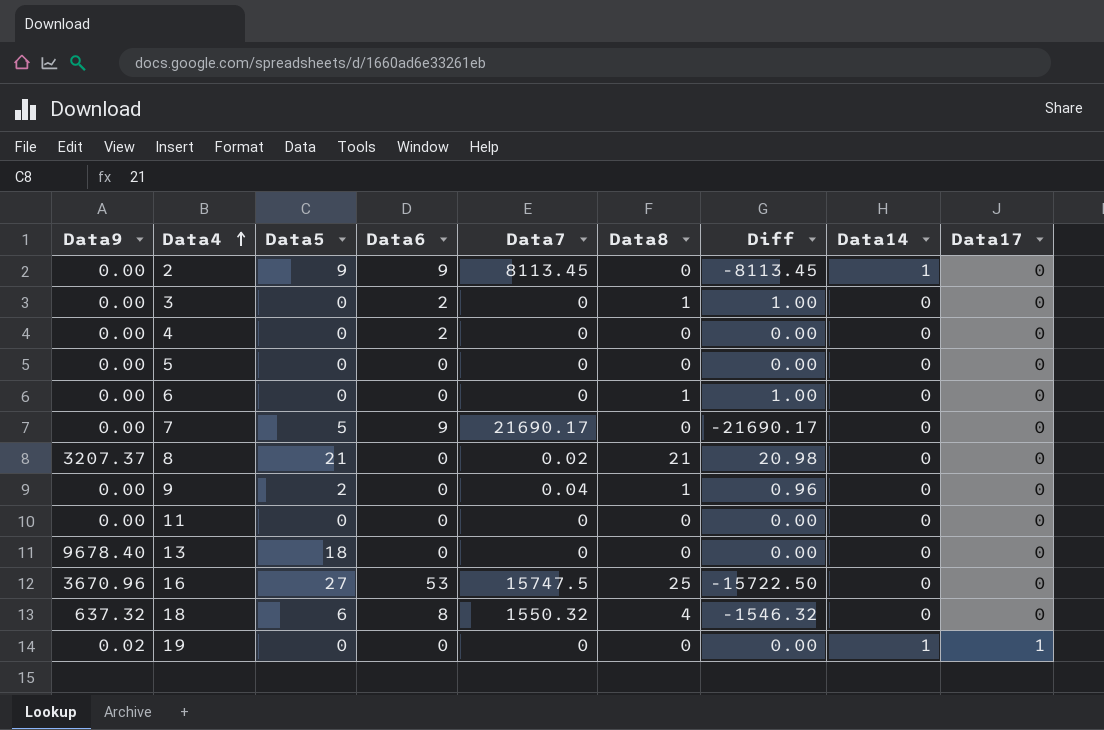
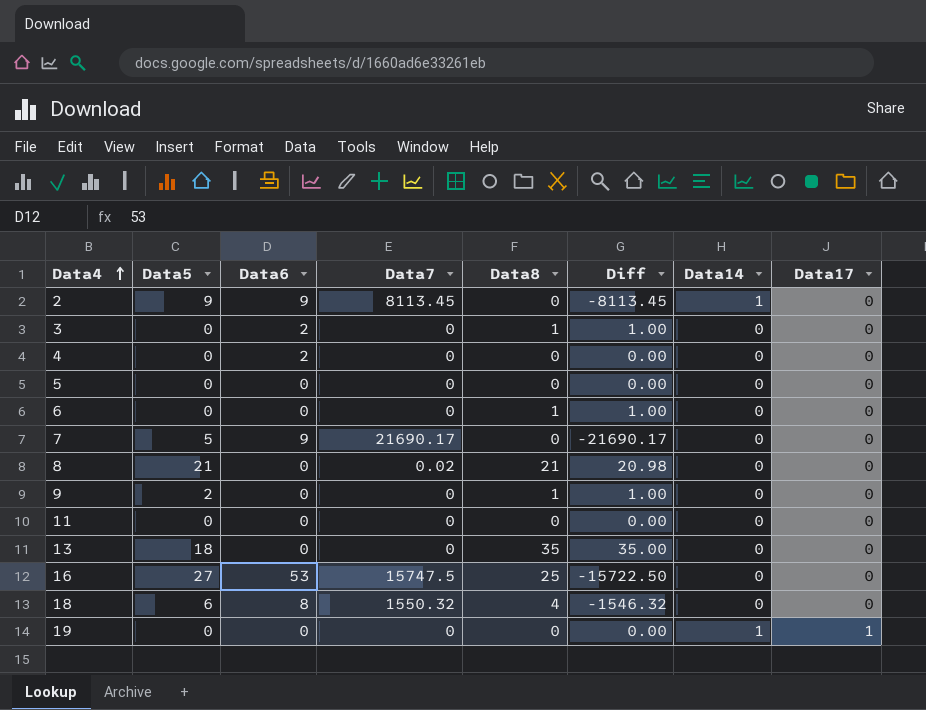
column Data9 | position: 1 -> none
9 | Data7: 0.04 -> 0
9 | Diff: 0.96 -> 1.00
13 | Data8: 0 -> 35
13 | Diff: 0.00 -> 35.00

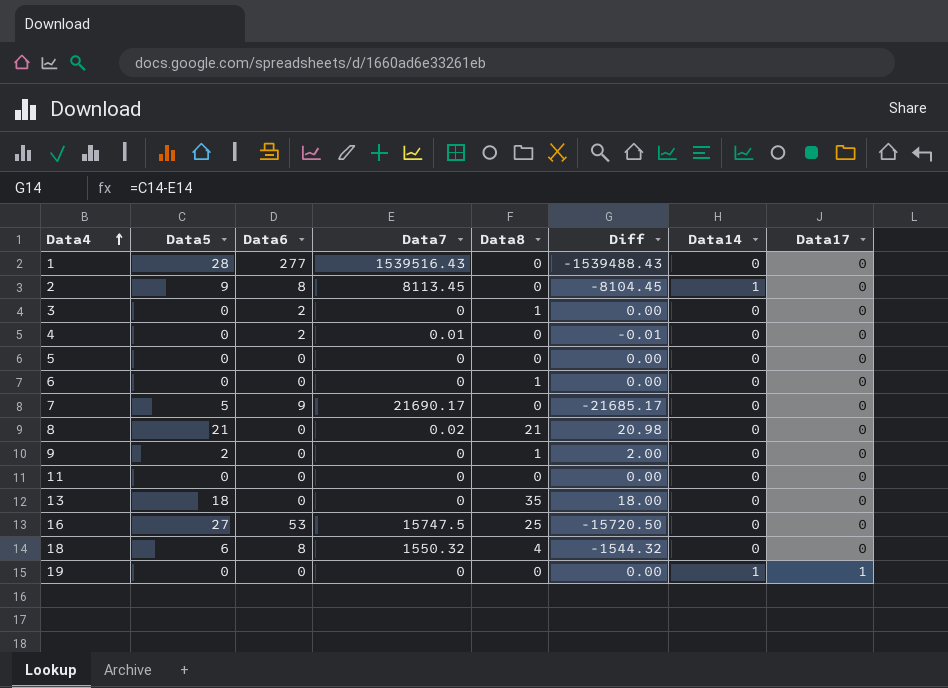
column Diff | formula: [Data8] - [Data7] -> [Data5] - [Data7]
row 1: none -> 28 | 277 | 1539516.43 | 0 | -1539488.43 | 0 | 0
2 | Data6: 9 -> 8
4 | Data7: 0 -> 0.01

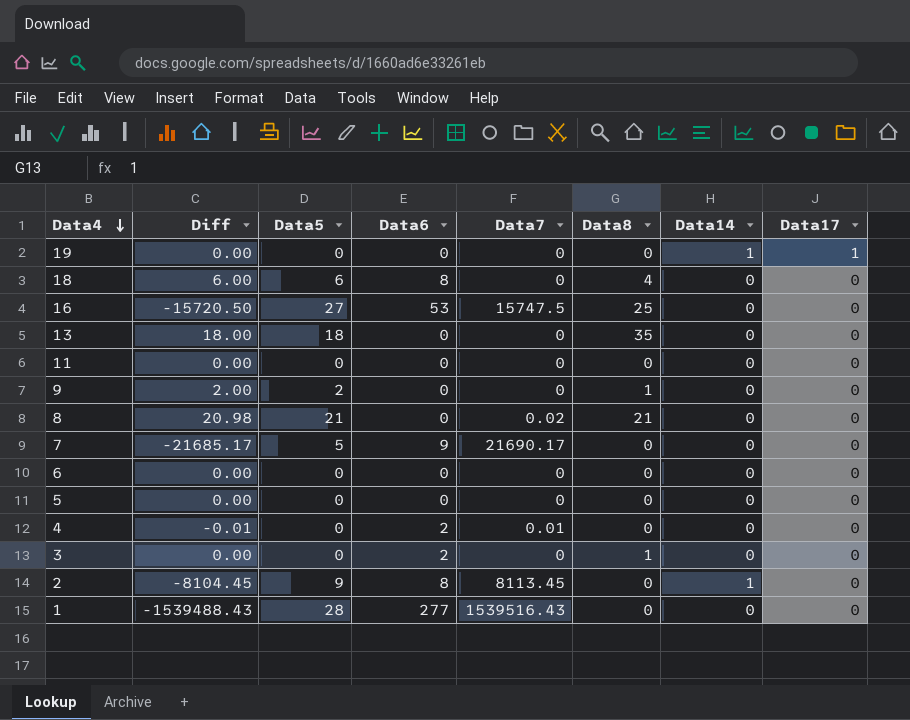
row order: Data4 ascending -> Data4 descending
column Diff | position: 6 -> 2
18 | Diff: -1544.32 -> 6.00
18 | Data7: 1550.32 -> 0
6 | Data8: 1 -> 0

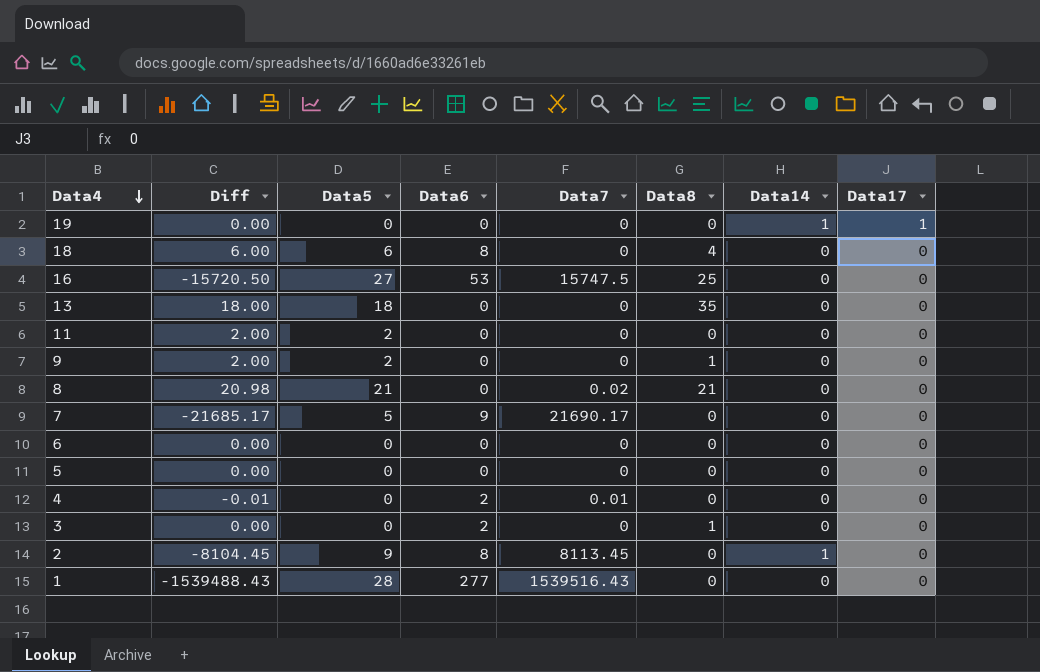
11 | Diff: 0.00 -> 2.00
11 | Data5: 0 -> 2

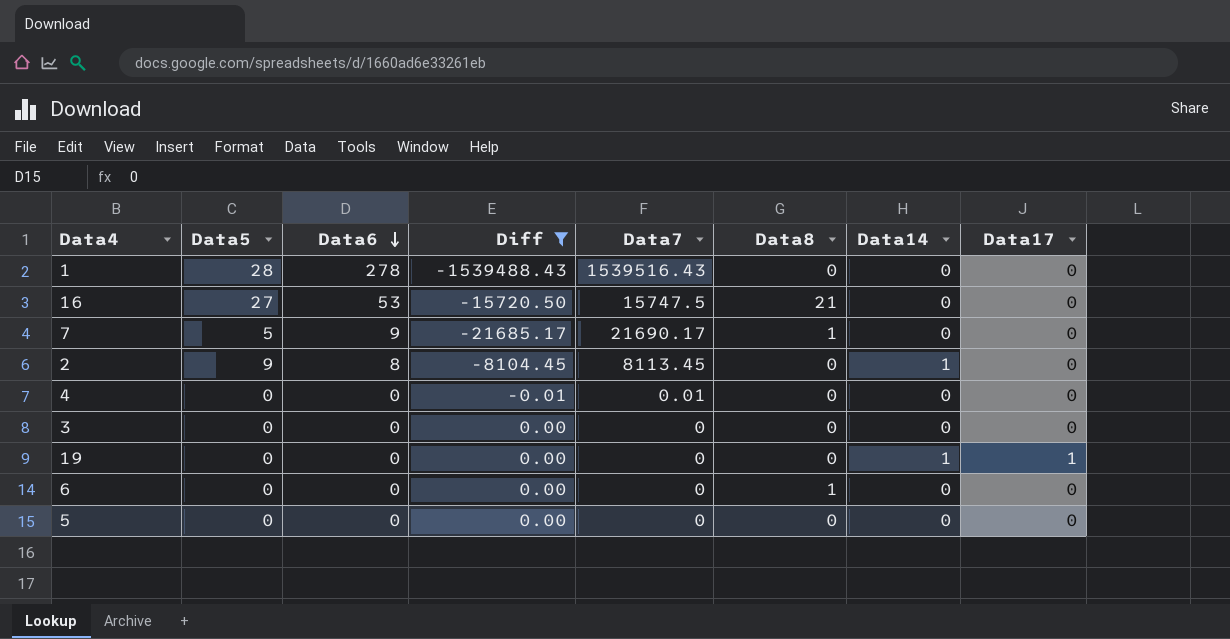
filter: none -> Diff <= 0.00
row order: Data4 descending -> Data6 descending
column Diff | position: 2 -> 4
1 | Data6: 277 -> 278
16 | Data8: 25 -> 21
7 | Data8: 0 -> 1
4 | Data6: 2 -> 0
3 | Data6: 2 -> 0
3 | Data8: 1 -> 0
6 | Data8: 0 -> 1

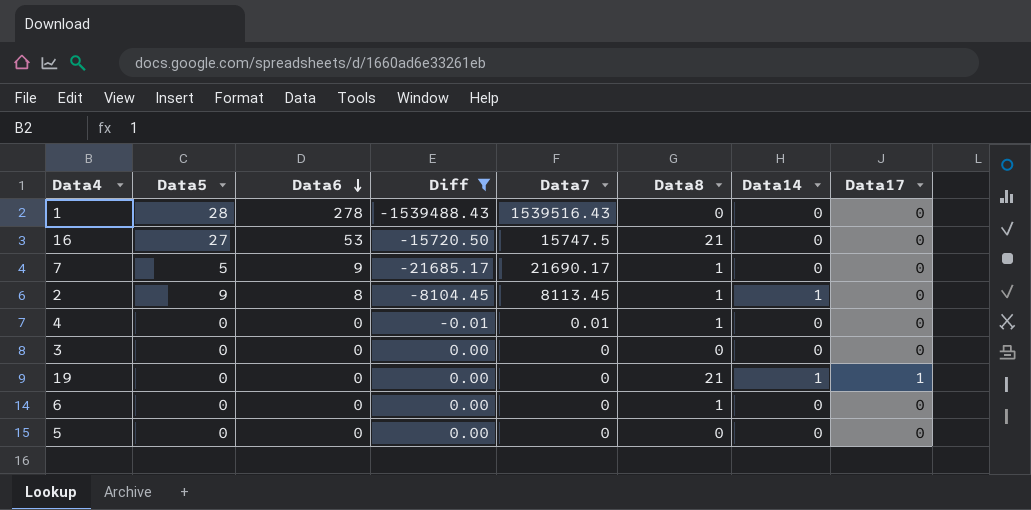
2 | Data8: 0 -> 1
4 | Data8: 0 -> 1
19 | Data8: 0 -> 21

